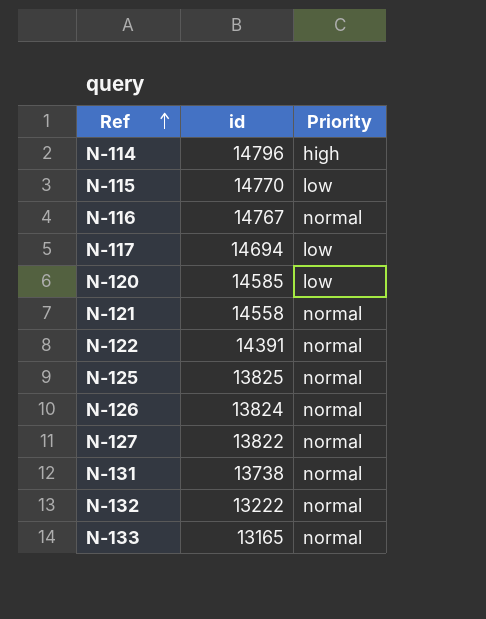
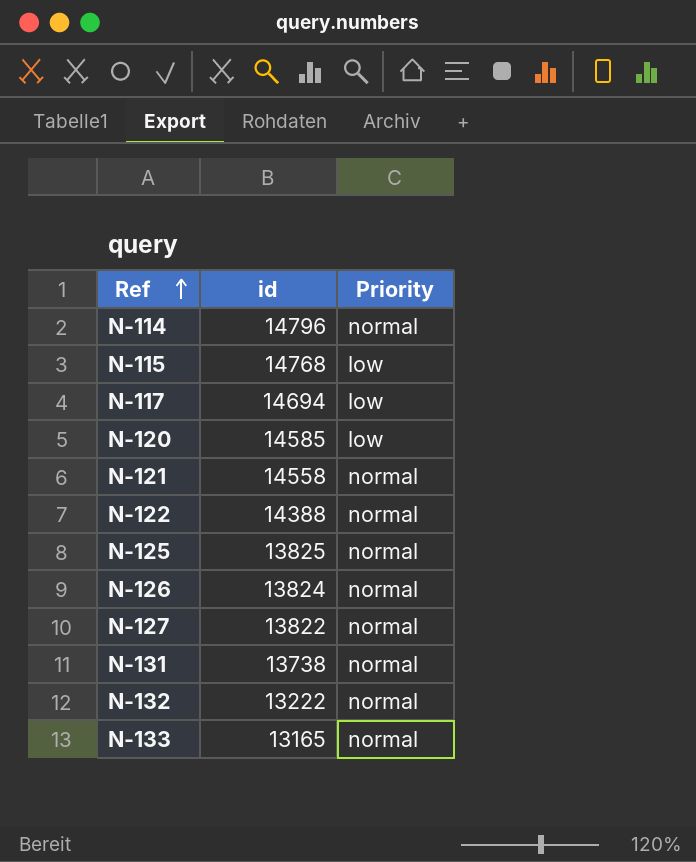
row N-116: 14767 | normal -> none
N-114 | Priority: high -> normal
N-115 | id: 14770 -> 14768
N-122 | id: 14391 -> 14388

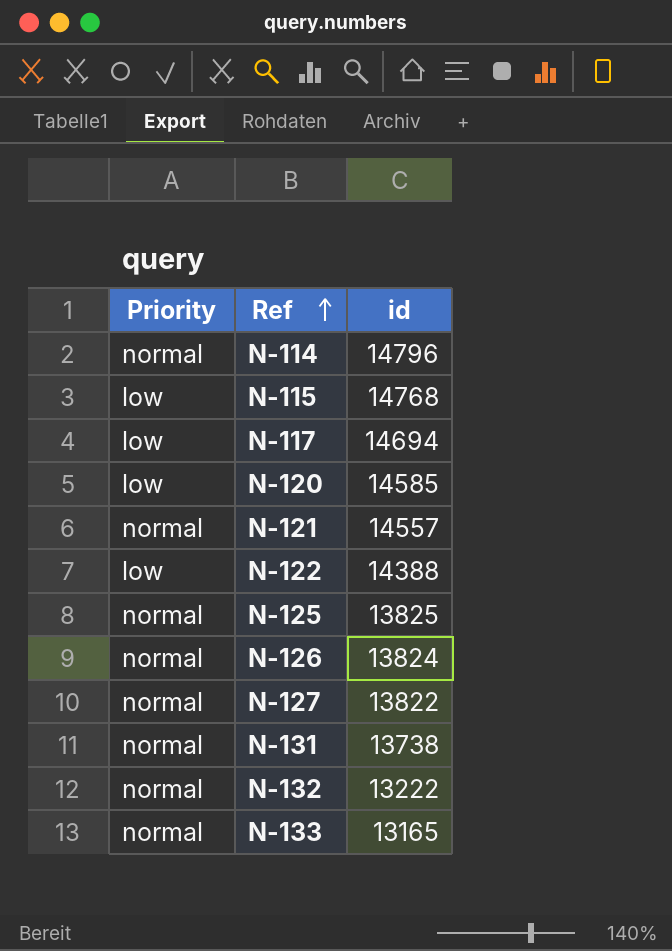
column Priority | position: 3 -> 1
N-121 | id: 14558 -> 14557
N-122 | Priority: normal -> low

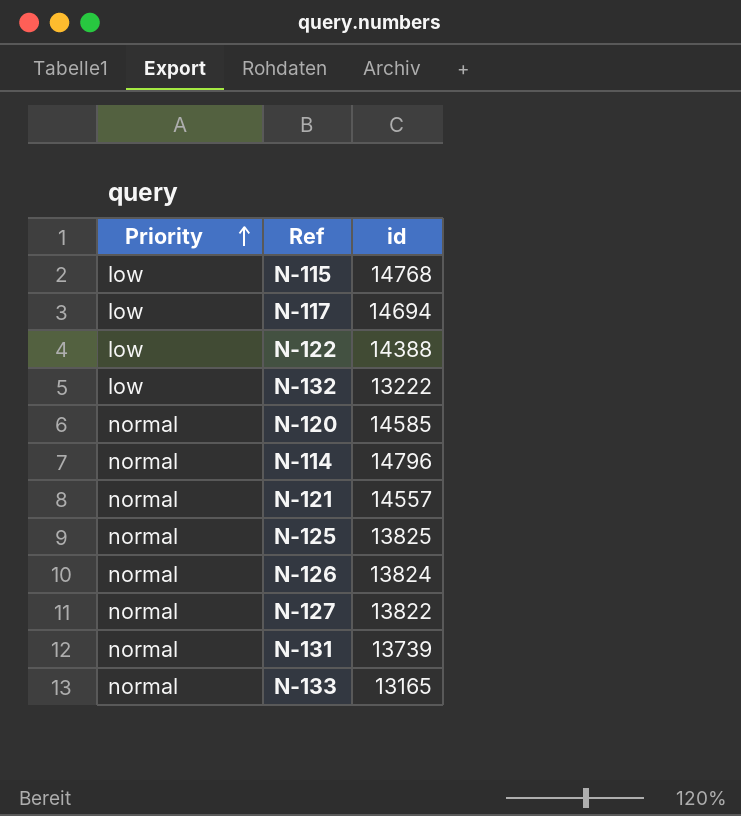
row order: Ref ascending -> Priority ascending
N-132 | Priority: normal -> low
N-120 | Priority: low -> normal
N-131 | id: 13738 -> 13739

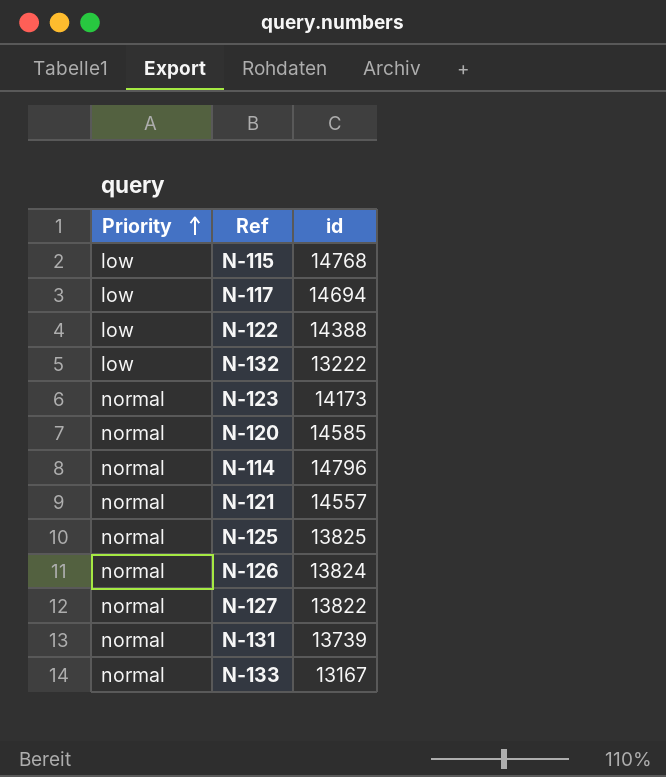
row N-123: none -> normal | 14173
N-133 | id: 13165 -> 13167

